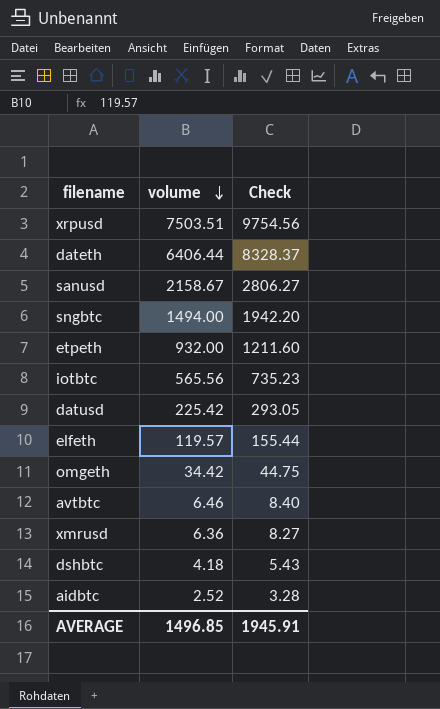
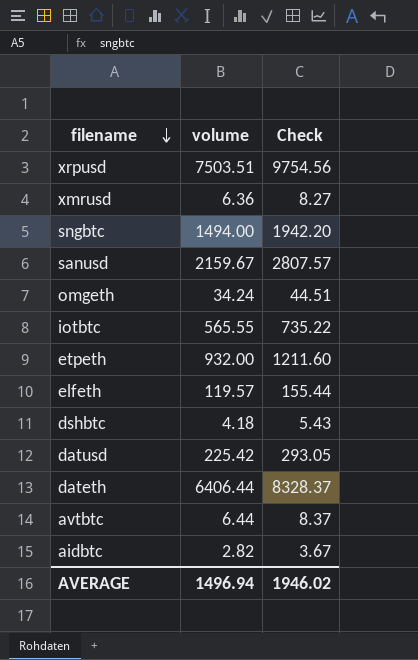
row order: volume descending -> filename descending
sanusd | volume: 2158.67 -> 2159.67
sanusd | Check: 2806.27 -> 2807.57
omgeth | volume: 34.42 -> 34.24
omgeth | Check: 44.75 -> 44.51
iotbtc | volume: 565.56 -> 565.55
iotbtc | Check: 735.23 -> 735.22
avtbtc | volume: 6.46 -> 6.44
avtbtc | Check: 8.40 -> 8.37
aidbtc | volume: 2.52 -> 2.82
aidbtc | Check: 3.28 -> 3.67
AVERAGE | volume: 1496.85 -> 1496.94
AVERAGE | Check: 1945.91 -> 1946.02

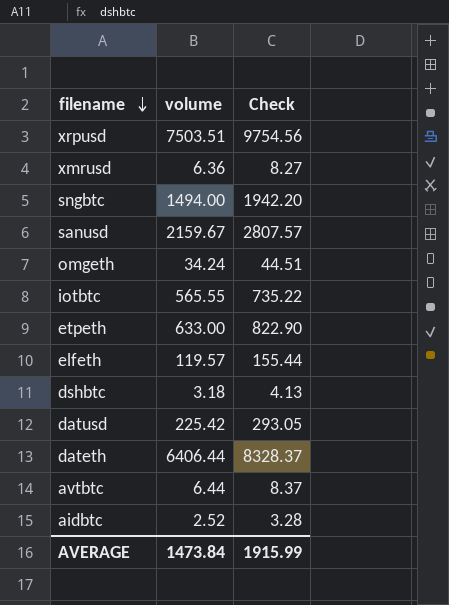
etpeth | volume: 932.00 -> 633.00
etpeth | Check: 1211.60 -> 822.90
dshbtc | volume: 4.18 -> 3.18
dshbtc | Check: 5.43 -> 4.13
aidbtc | volume: 2.82 -> 2.52
aidbtc | Check: 3.67 -> 3.28
AVERAGE | volume: 1496.94 -> 1473.84
AVERAGE | Check: 1946.02 -> 1915.99

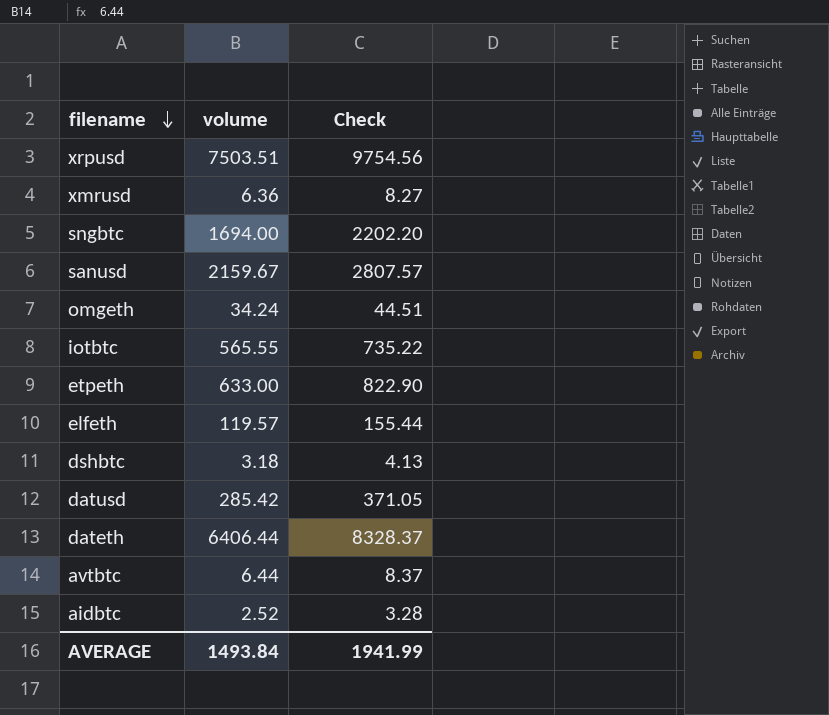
sngbtc | volume: 1494.00 -> 1694.00
sngbtc | Check: 1942.20 -> 2202.20
datusd | volume: 225.42 -> 285.42
datusd | Check: 293.05 -> 371.05
AVERAGE | volume: 1473.84 -> 1493.84
AVERAGE | Check: 1915.99 -> 1941.99

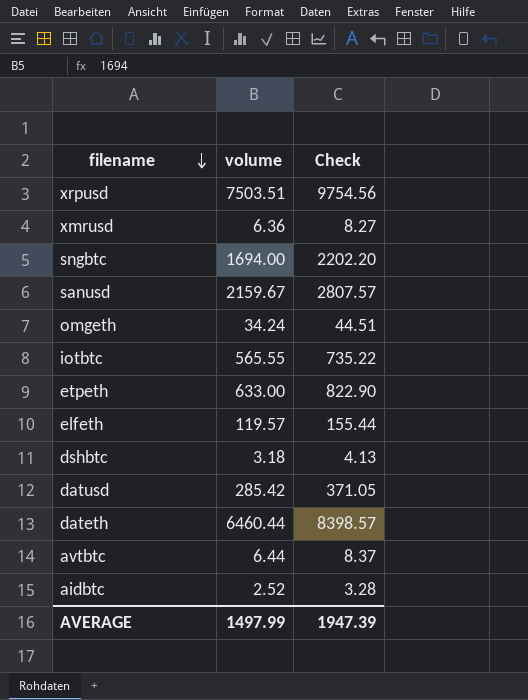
dateth | volume: 6406.44 -> 6460.44
dateth | Check: 8328.37 -> 8398.57
AVERAGE | volume: 1493.84 -> 1497.99
AVERAGE | Check: 1941.99 -> 1947.39

